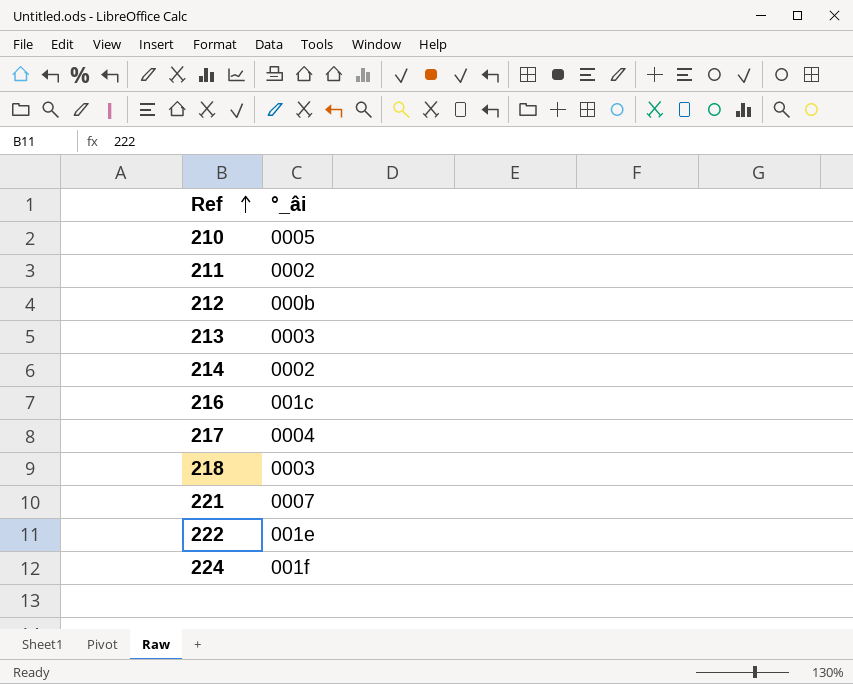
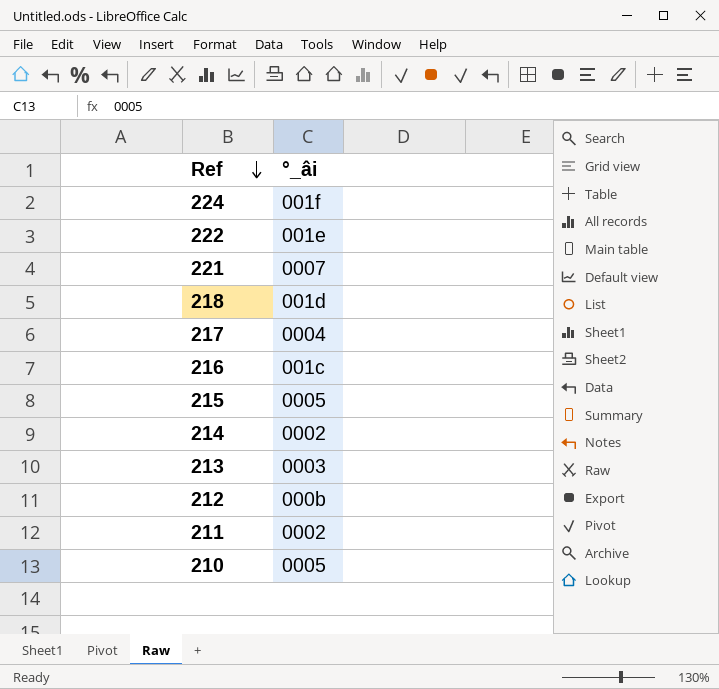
row order: Ref ascending -> Ref descending
218 | °_âi: 0003 -> 001d
row 215: none -> 0005

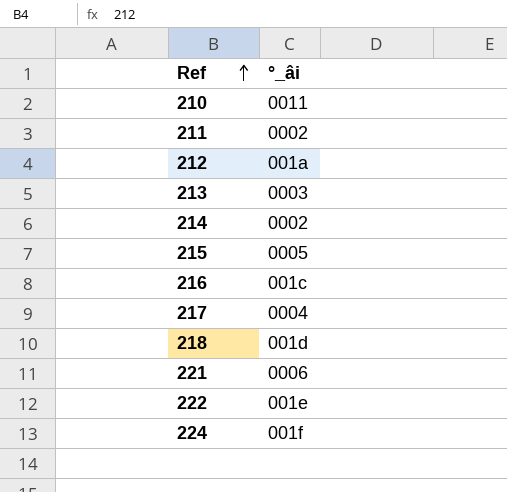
row order: Ref descending -> Ref ascending
210 | °_âi: 0005 -> 0011
212 | °_âi: 000b -> 001a
221 | °_âi: 0007 -> 0006

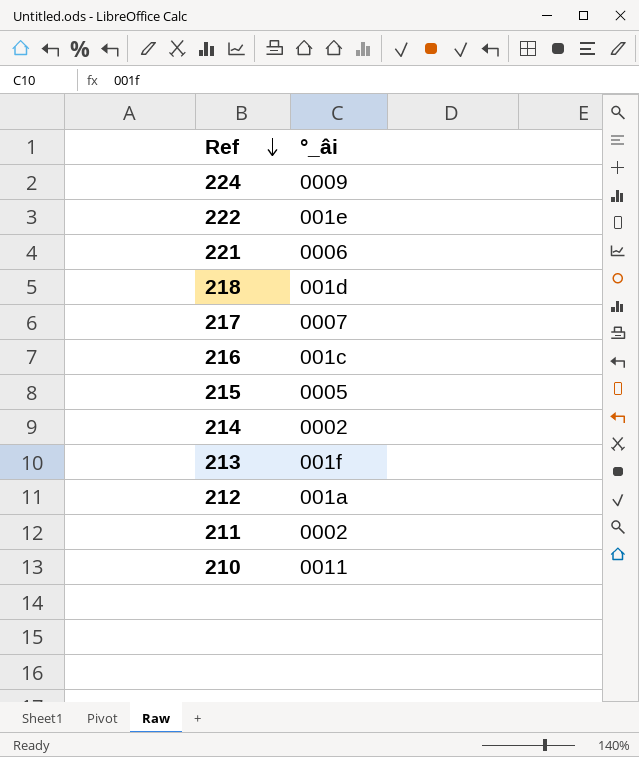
row order: Ref ascending -> Ref descending
224 | °_âi: 001f -> 0009
217 | °_âi: 0004 -> 0007
213 | °_âi: 0003 -> 001f

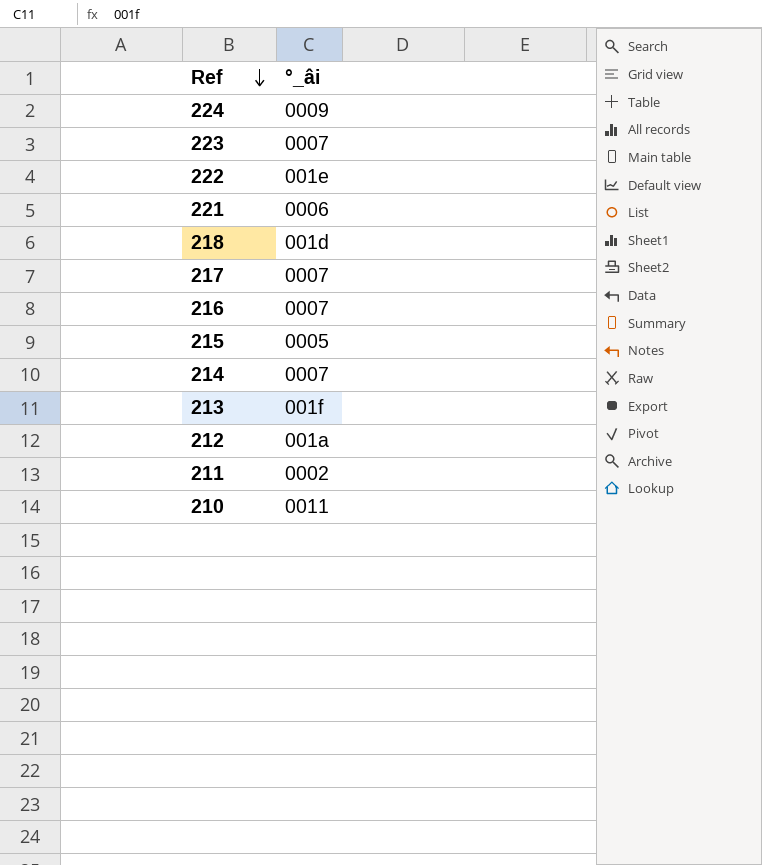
row 223: none -> 0007
216 | °_âi: 001c -> 0007
214 | °_âi: 0002 -> 0007

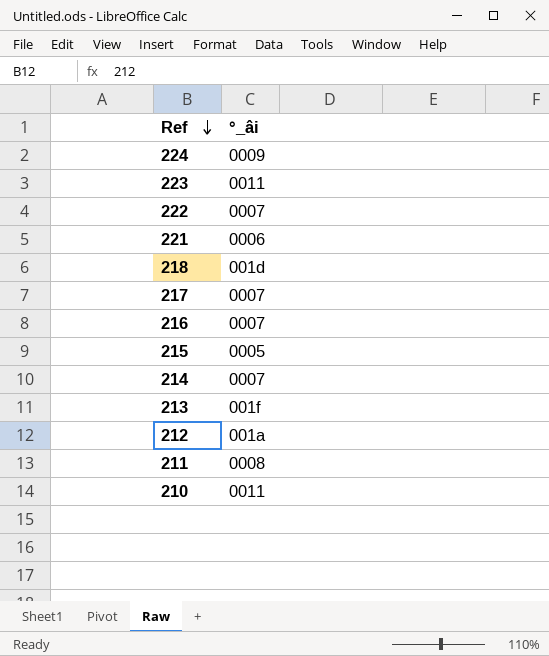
223 | °_âi: 0007 -> 0011
222 | °_âi: 001e -> 0007
211 | °_âi: 0002 -> 0008

